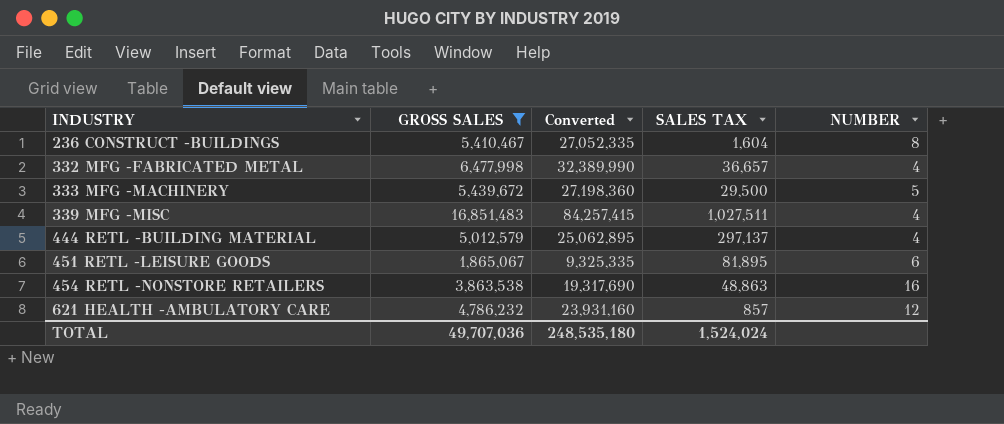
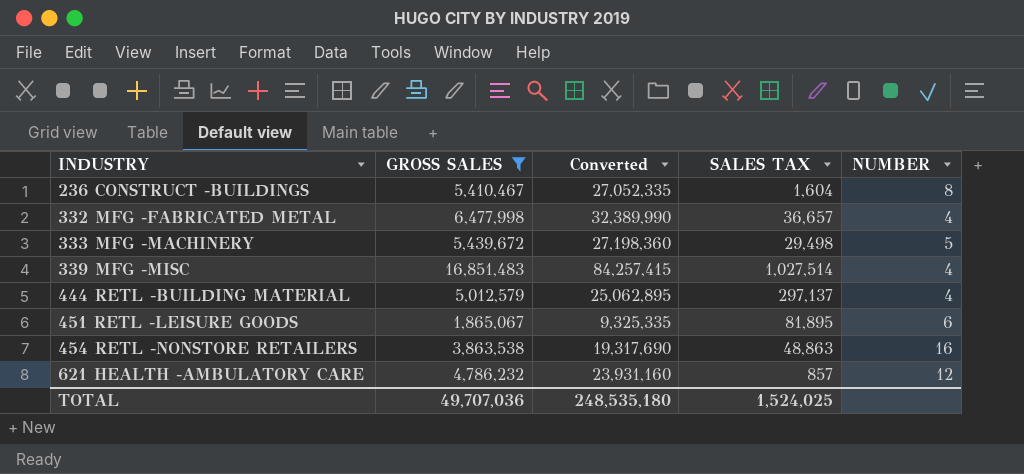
333 MFG -MACHINERY | SALES TAX: 29,500 -> 29,498
339 MFG -MISC | SALES TAX: 1,027,511 -> 1,027,514
TOTAL | SALES TAX: 1,524,024 -> 1,524,025

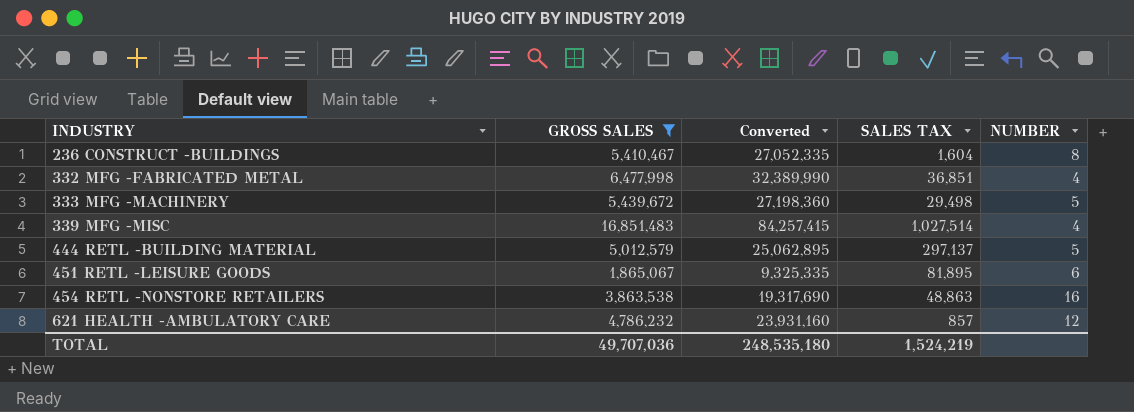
332 MFG -FABRICATED METAL | SALES TAX: 36,657 -> 36,851
444 RETL -BUILDING MATERIAL | NUMBER: 4 -> 5
TOTAL | SALES TAX: 1,524,025 -> 1,524,219

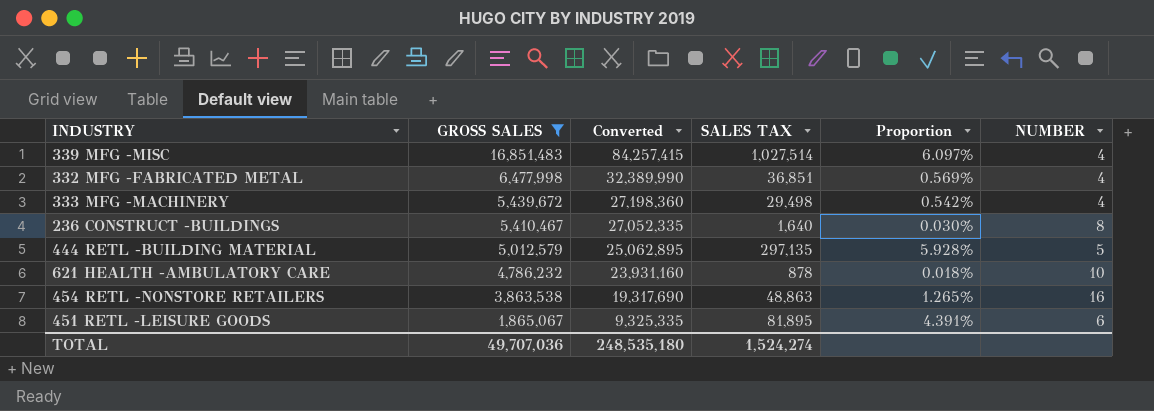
row order: INDUSTRY ascending -> GROSS SALES descending
column Proportion | formula: none -> [SALES TAX] / [GROSS SALES]
333 MFG -MACHINERY | NUMBER: 5 -> 4
236 CONSTRUCT -BUILDINGS | SALES TAX: 1,604 -> 1,640
444 RETL -BUILDING MATERIAL | SALES TAX: 297,137 -> 297,135
621 HEALTH -AMBULATORY CARE | SALES TAX: 857 -> 878
621 HEALTH -AMBULATORY CARE | NUMBER: 12 -> 10
TOTAL | SALES TAX: 1,524,219 -> 1,524,274

